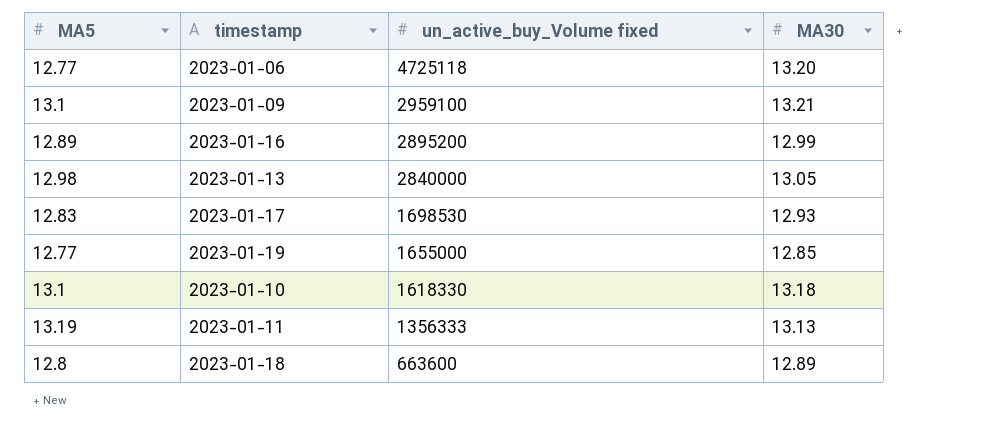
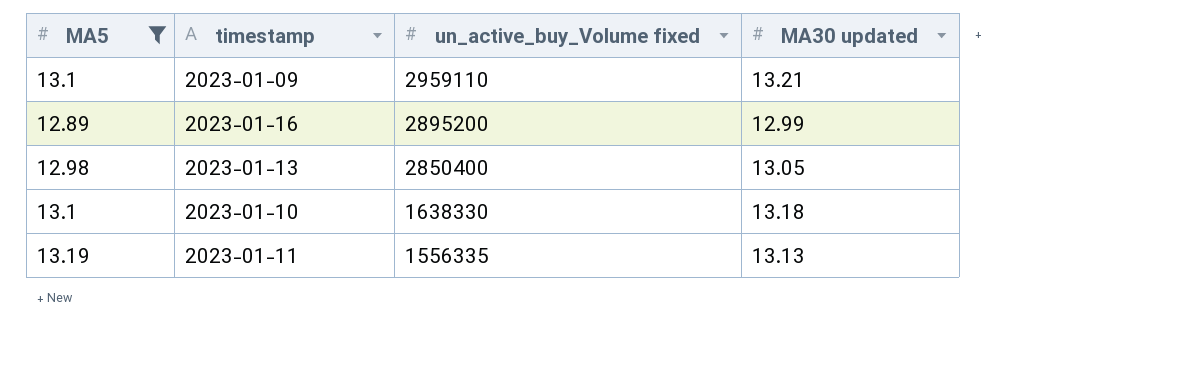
filter: none -> MA5 >= 12.89
column name: MA30 -> MA30 updated
2023-01-09 | un_active_buy_Volume fixed: 2959100 -> 2959110
2023-01-13 | un_active_buy_Volume fixed: 2840000 -> 2850400
2023-01-10 | un_active_buy_Volume fixed: 1618330 -> 1638330
2023-01-11 | un_active_buy_Volume fixed: 1356333 -> 1556335

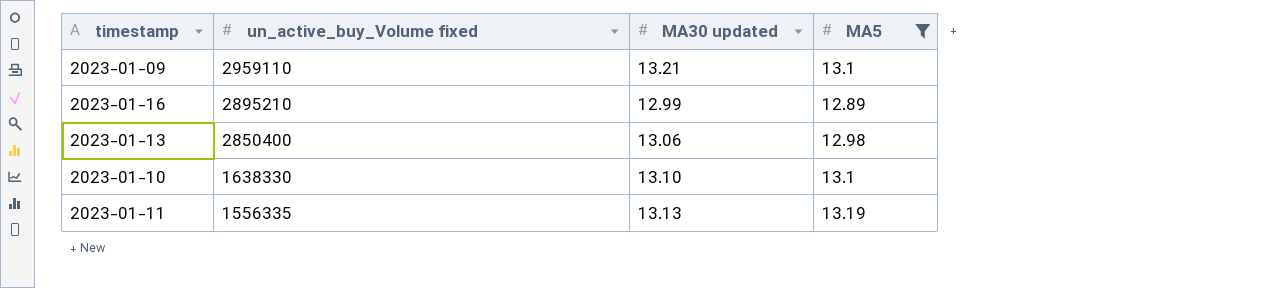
column MA5 | position: 1 -> 4
2023-01-16 | un_active_buy_Volume fixed: 2895200 -> 2895210
2023-01-13 | MA30 updated: 13.05 -> 13.06
2023-01-10 | MA30 updated: 13.18 -> 13.10

